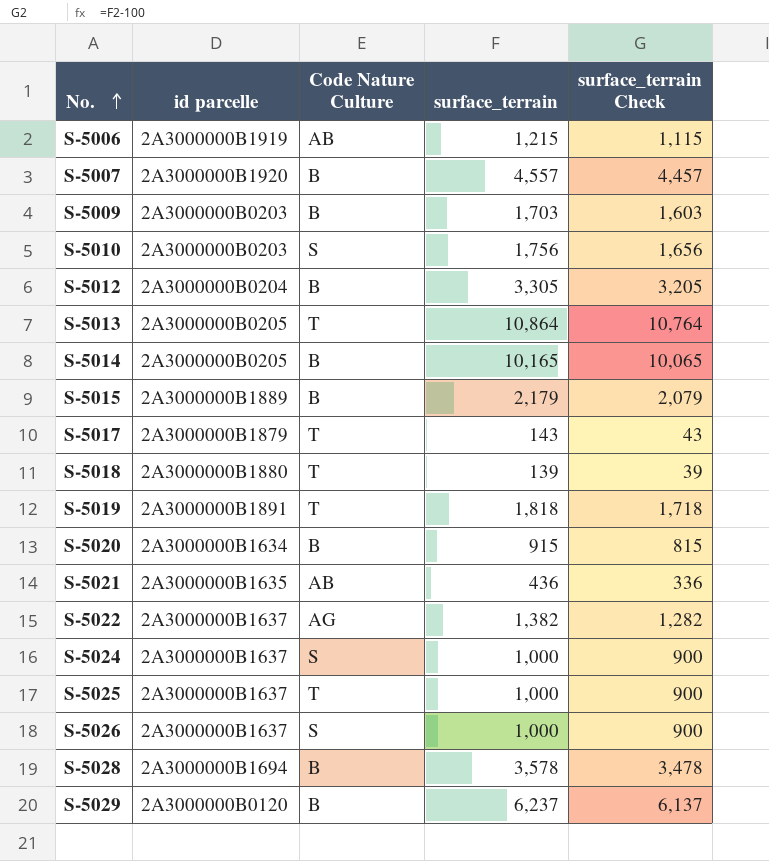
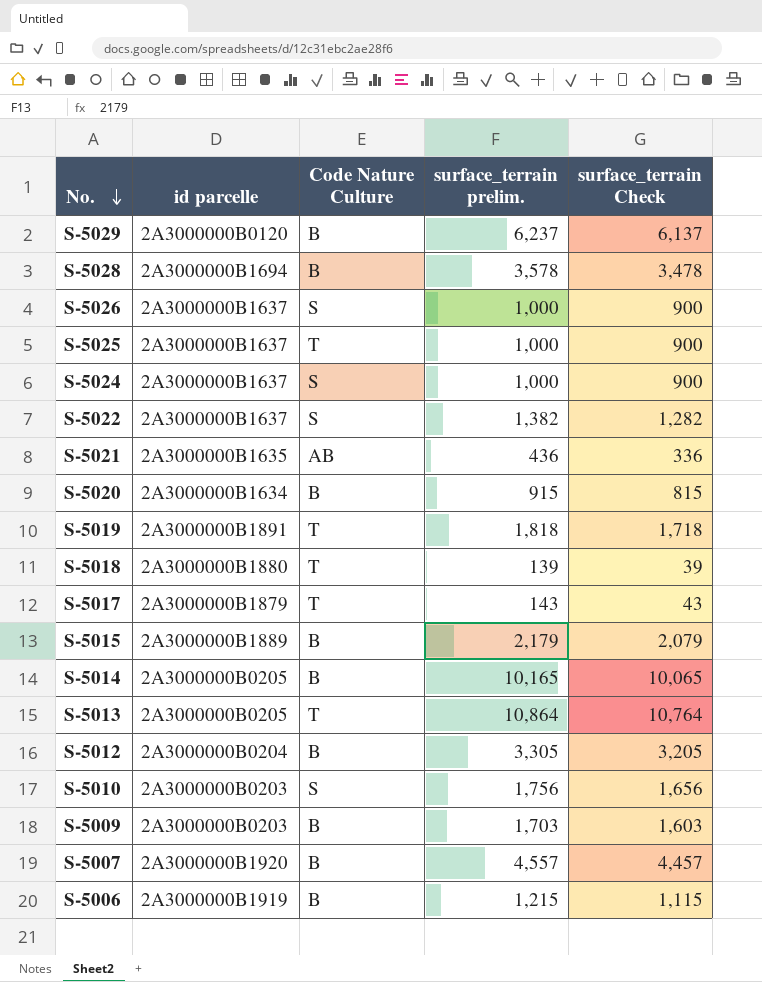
row order: No. ascending -> No. descending
column name: surface_terrain -> surface_terrain prelim.
S-5022 | Code Nature Culture: AG -> S
S-5006 | Code Nature Culture: AB -> B

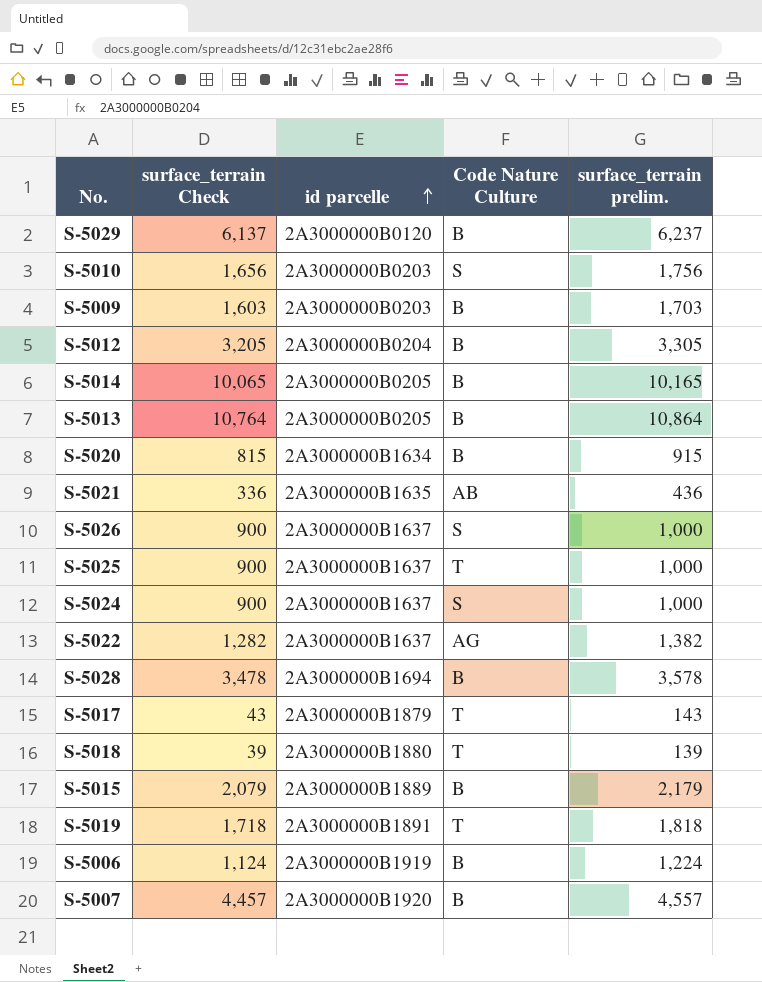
row order: No. descending -> id parcelle ascending
column surface_terrain Check | position: 5 -> 2
S-5013 | Code Nature Culture: T -> B
S-5022 | Code Nature Culture: S -> AG
S-5006 | surface_terrain Check: 1,115 -> 1,124
S-5006 | surface_terrain prelim.: 1,215 -> 1,224

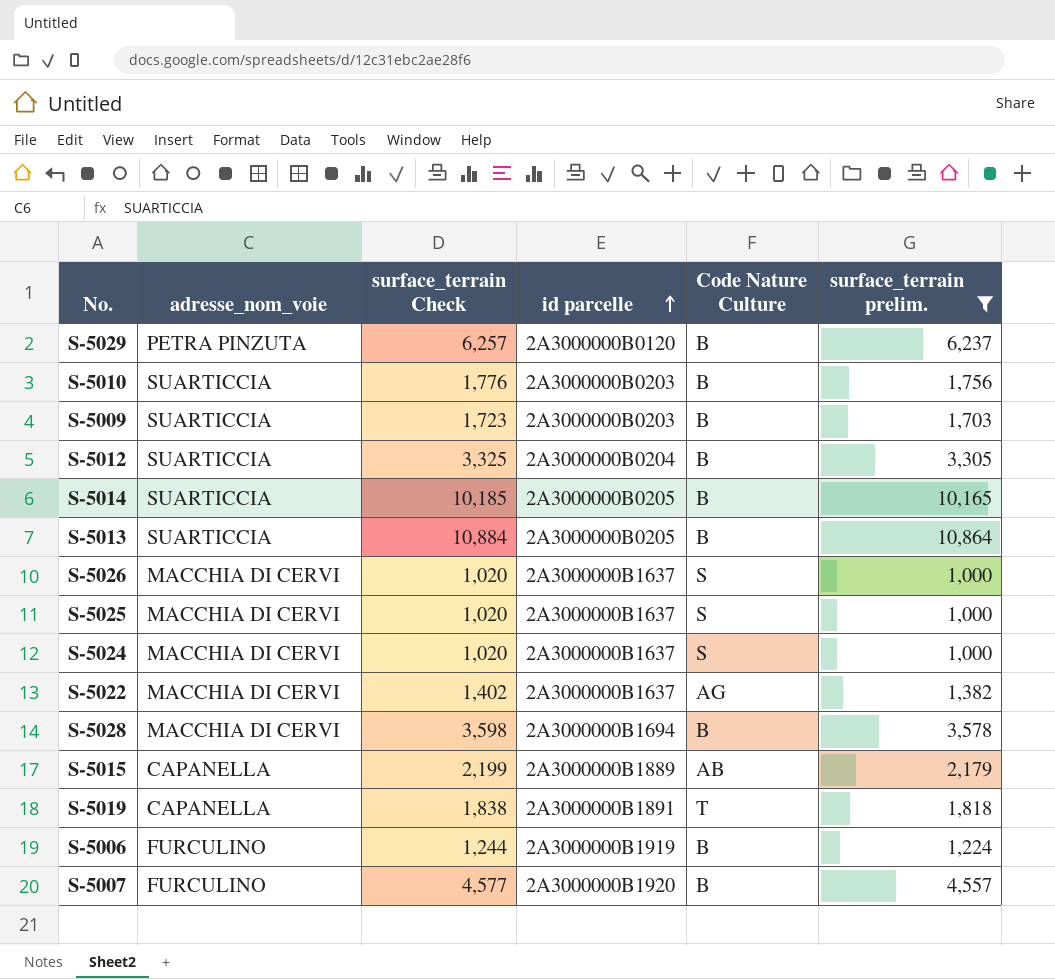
filter: none -> surface_terrain prelim. >= 1,000
column adresse_nom_voie | position: none -> 2
column surface_terrain Check | formula: [surface_terrain prelim.] - 100 -> [surface_terrain prelim.] + 20
S-5010 | Code Nature Culture: S -> B
S-5025 | Code Nature Culture: T -> S
S-5015 | Code Nature Culture: B -> AB

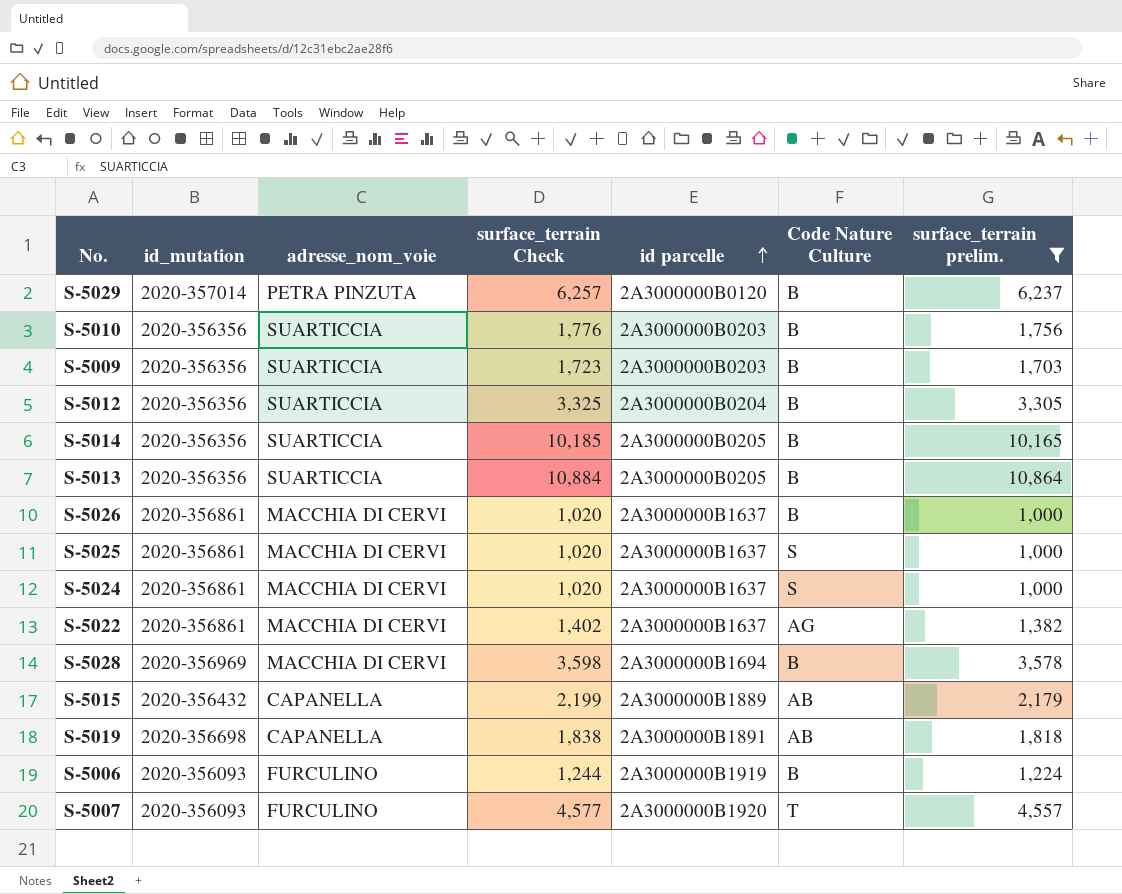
column id_mutation | position: none -> 2
S-5026 | Code Nature Culture: S -> B
S-5019 | Code Nature Culture: T -> AB
S-5007 | Code Nature Culture: B -> T

